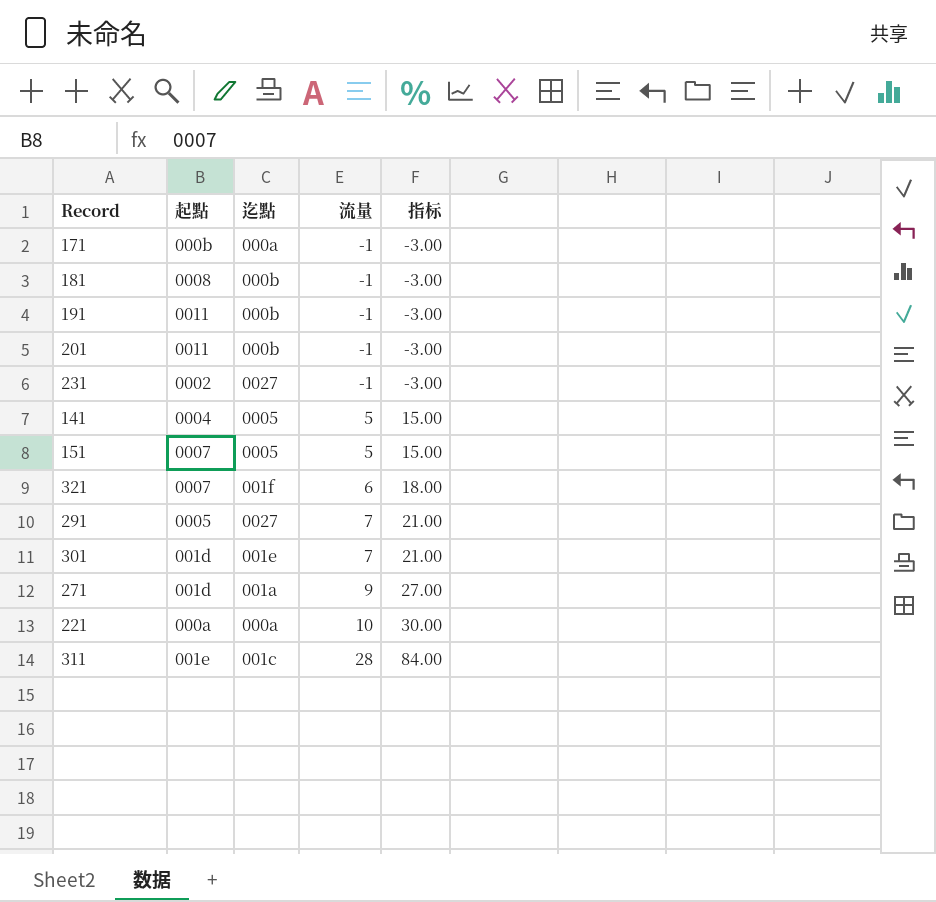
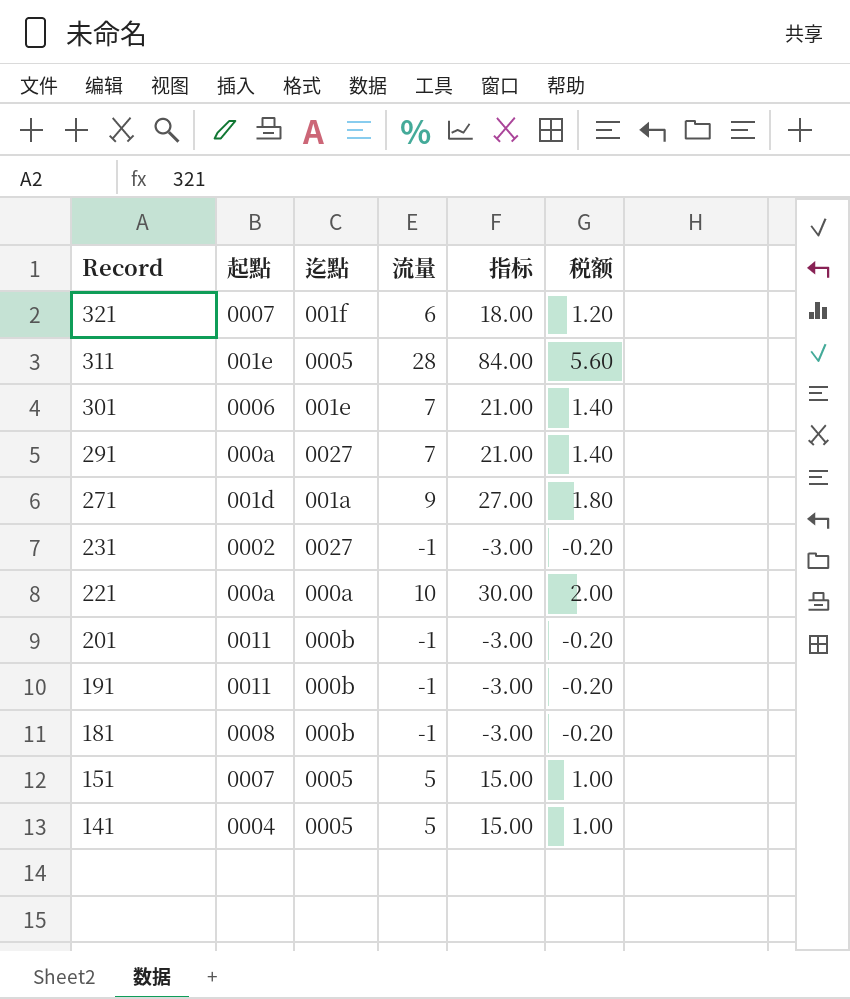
row order: 流量 ascending -> Record descending
column 税额 | formula: none -> [流量] * 0.2
row 171: 000b | 000a | -1 | -3.00 -> none
311 | 迄點: 001c -> 0005
301 | 起點: 001d -> 0006
291 | 起點: 0005 -> 000a

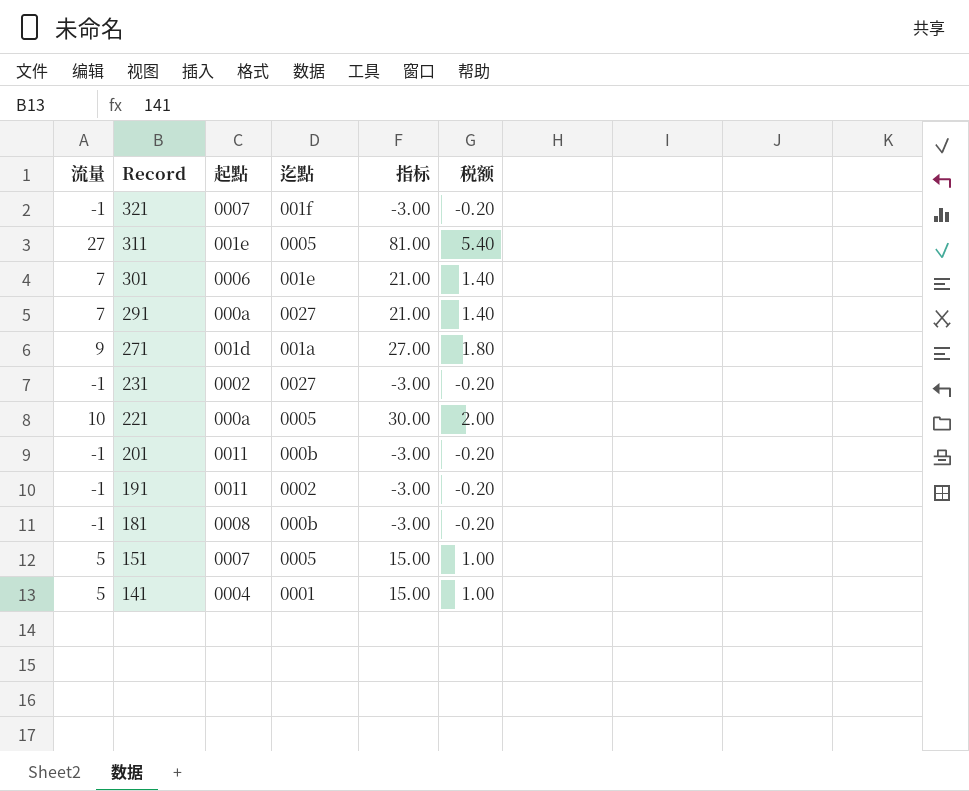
column 流量 | position: 4 -> 1
321 | 流量: 6 -> -1
321 | 指标: 18.00 -> -3.00
321 | 税额: 1.20 -> -0.20
311 | 流量: 28 -> 27
311 | 指标: 84.00 -> 81.00
311 | 税额: 5.60 -> 5.40
221 | 迄點: 000a -> 0005
191 | 迄點: 000b -> 0002
141 | 迄點: 0005 -> 0001

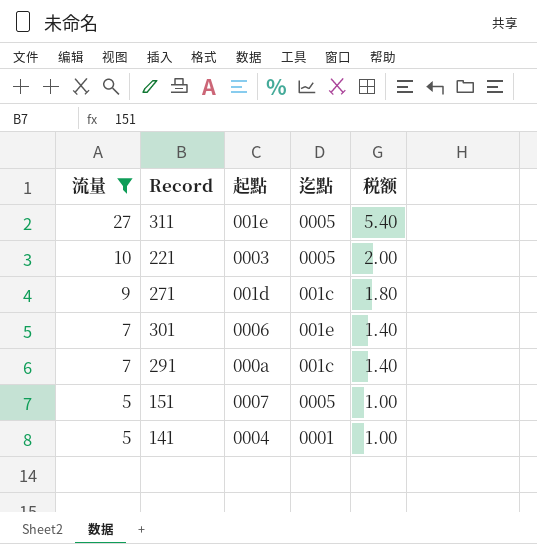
filter: none -> 流量 != -1
row order: Record descending -> 流量 descending
column 指标 | formula: [流量] * 3 -> none
221 | 起點: 000a -> 0003
271 | 迄點: 001a -> 001c
291 | 迄點: 0027 -> 001c

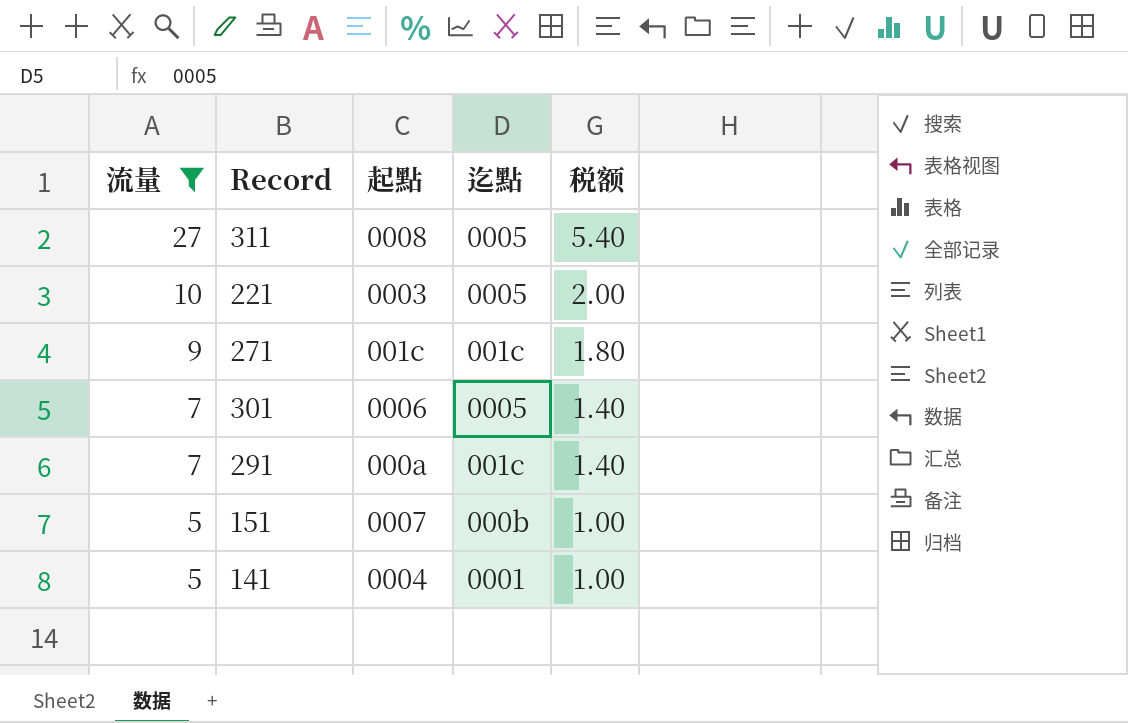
311 | 起點: 001e -> 0008
271 | 起點: 001d -> 001c
301 | 迄點: 001e -> 0005
151 | 迄點: 0005 -> 000b

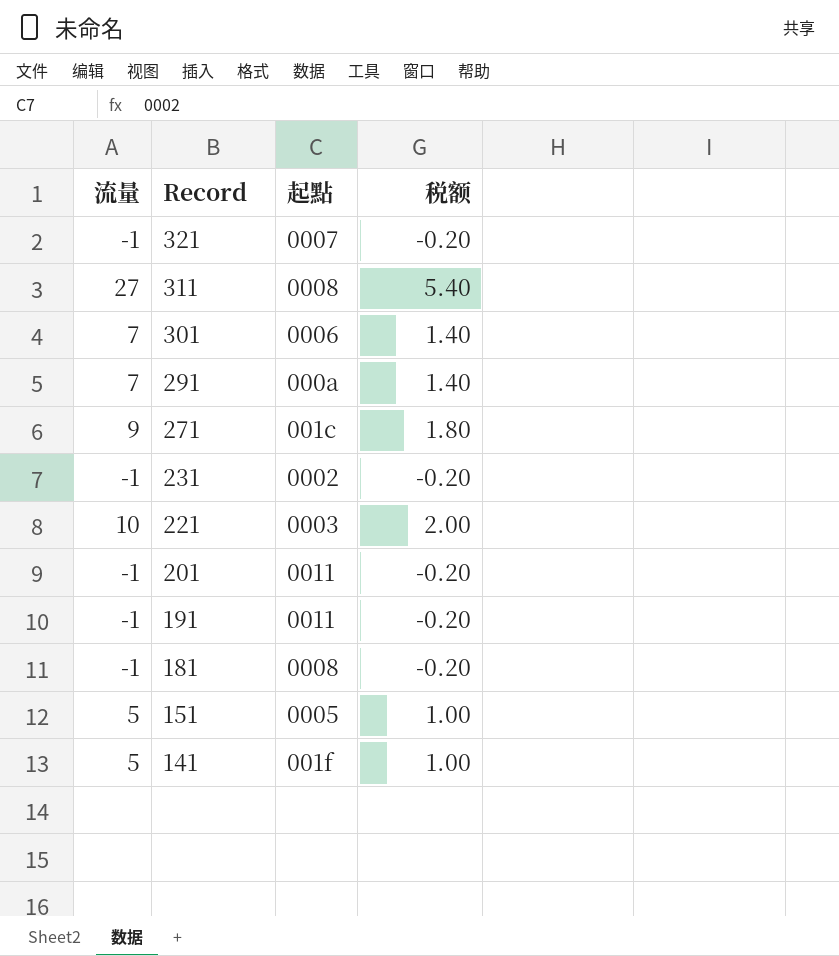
filter: 流量 != -1 -> none
row order: 流量 descending -> Record descending
column 迄點 | position: 4 -> none
151 | 起點: 0007 -> 0005
141 | 起點: 0004 -> 001f

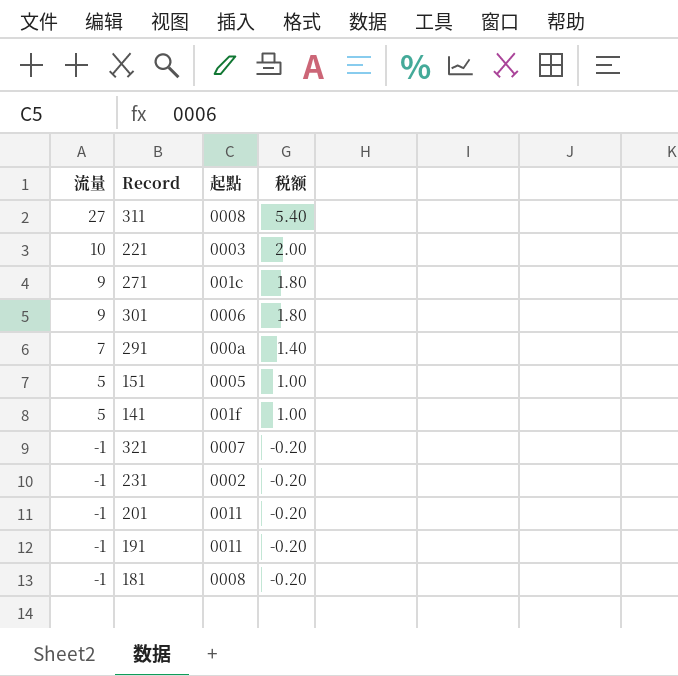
row order: Record descending -> 流量 descending
301 | 流量: 7 -> 9
301 | 税额: 1.40 -> 1.80

